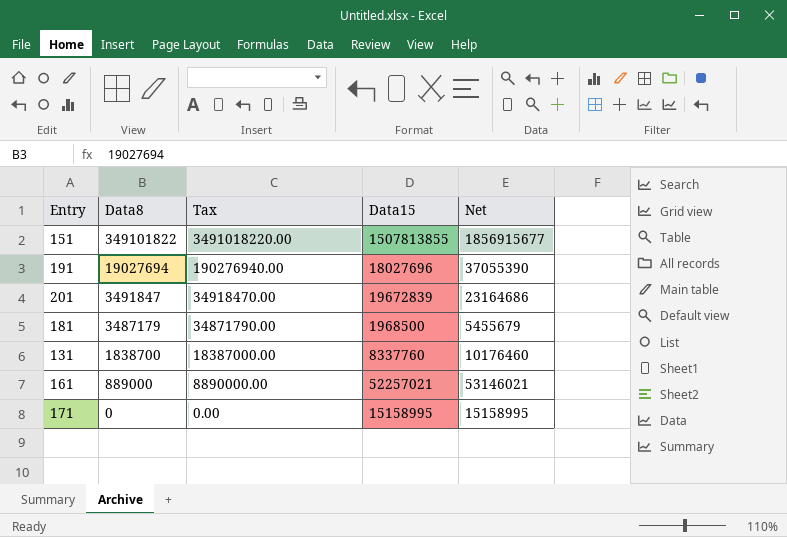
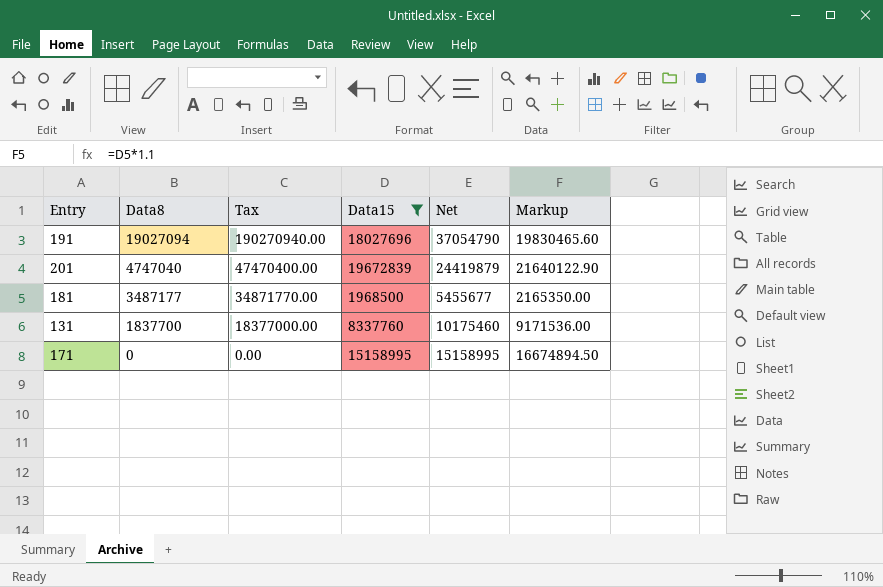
filter: none -> Data15 <= 19672839
column Markup | formula: none -> [Data15] * 1.1
191 | Data8: 19027694 -> 19027094
191 | Tax: 190276940.00 -> 190270940.00
191 | Net: 37055390 -> 37054790
201 | Data8: 3491847 -> 4747040
201 | Tax: 34918470.00 -> 47470400.00
201 | Net: 23164686 -> 24419879
181 | Data8: 3487179 -> 3487177
181 | Tax: 34871790.00 -> 34871770.00
181 | Net: 5455679 -> 5455677
131 | Data8: 1838700 -> 1837700
131 | Tax: 18387000.00 -> 18377000.00
131 | Net: 10176460 -> 10175460

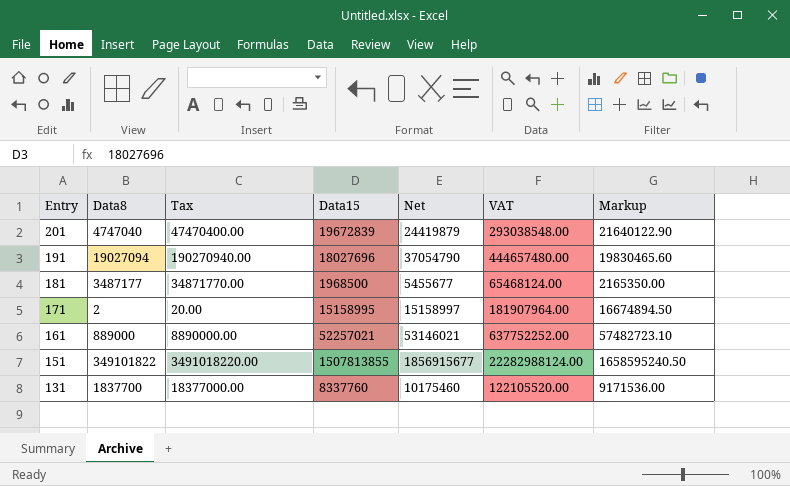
filter: Data15 <= 19672839 -> none
row order: Data8 descending -> Entry descending
column VAT | formula: none -> [Net] * 12
171 | Data8: 0 -> 2
171 | Tax: 0.00 -> 20.00
171 | Net: 15158995 -> 15158997

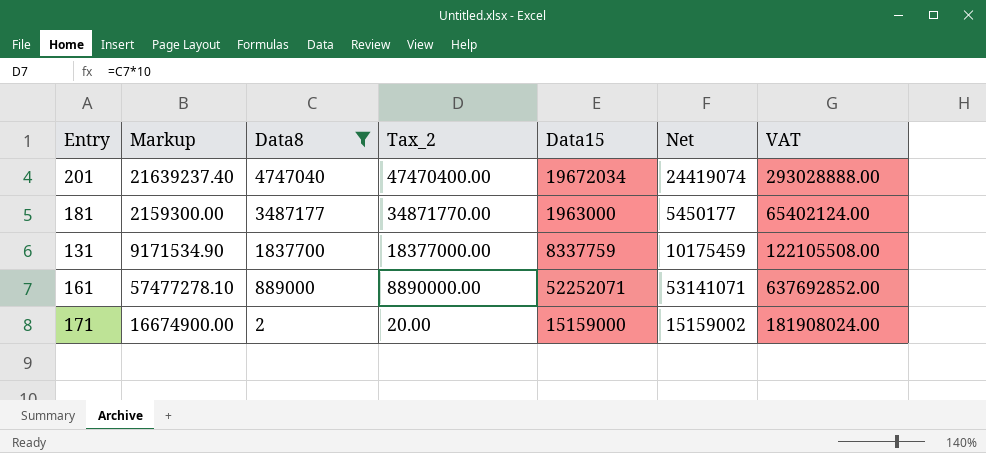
filter: none -> Data8 <= 4747040
row order: Entry descending -> Data8 descending
column Markup | position: 7 -> 2
column name: Tax -> Tax_2
201 | Markup: 21640122.90 -> 21639237.40
201 | Data15: 19672839 -> 19672034
201 | Net: 24419879 -> 24419074
201 | VAT: 293038548.00 -> 293028888.00
181 | Markup: 2165350.00 -> 2159300.00
181 | Data15: 1968500 -> 1963000
181 | Net: 5455677 -> 5450177
181 | VAT: 65468124.00 -> 65402124.00
131 | Markup: 9171536.00 -> 9171534.90
131 | Data15: 8337760 -> 8337759
131 | Net: 10175460 -> 10175459
131 | VAT: 122105520.00 -> 122105508.00
161 | Markup: 57482723.10 -> 57477278.10
161 | Data15: 52257021 -> 52252071
161 | Net: 53146021 -> 53141071
161 | VAT: 637752252.00 -> 637692852.00
171 | Markup: 16674894.50 -> 16674900.00
171 | Data15: 15158995 -> 15159000
171 | Net: 15158997 -> 15159002
171 | VAT: 181907964.00 -> 181908024.00

